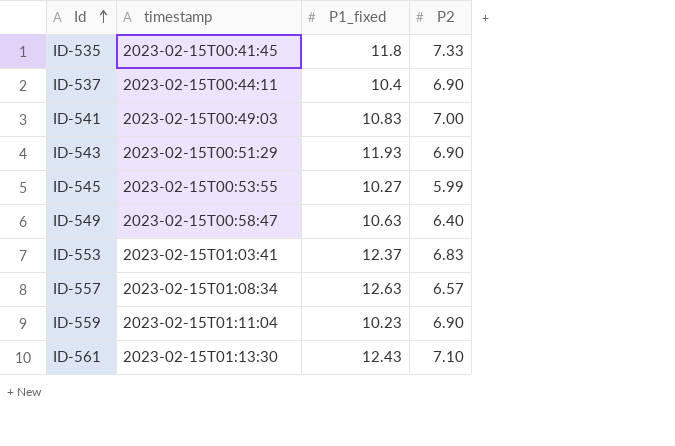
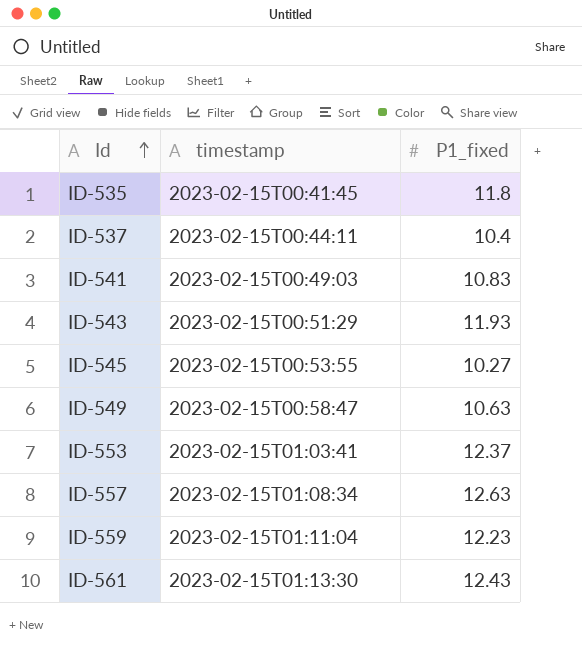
column P2 | position: 4 -> none
ID-559 | P1_fixed: 10.23 -> 12.23

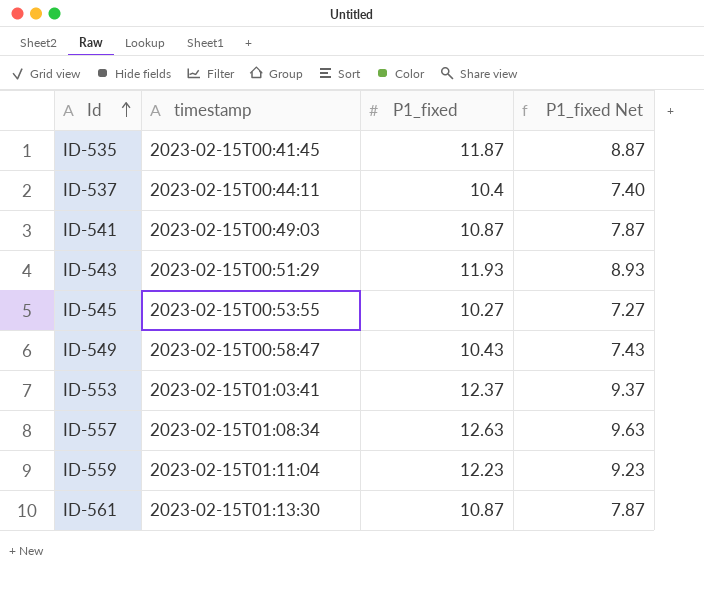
column P1_fixed Net | formula: none -> [P1_fixed] - 3
ID-535 | P1_fixed: 11.8 -> 11.87
ID-541 | P1_fixed: 10.83 -> 10.87
ID-549 | P1_fixed: 10.63 -> 10.43
ID-561 | P1_fixed: 12.43 -> 10.87

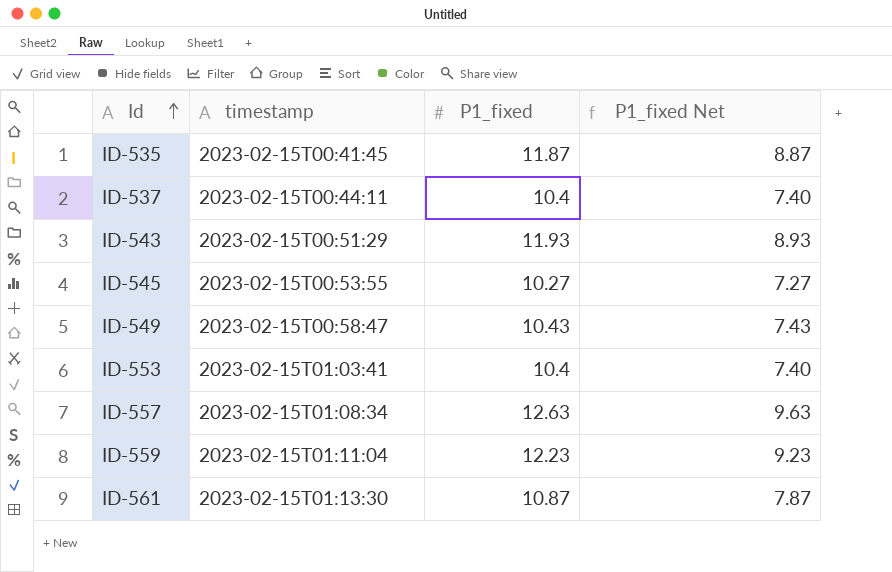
row ID-541: 2023-02-15T00:49:03 | 10.87 | 7.87 -> none
ID-553 | P1_fixed: 12.37 -> 10.4
ID-553 | P1_fixed Net: 9.37 -> 7.40

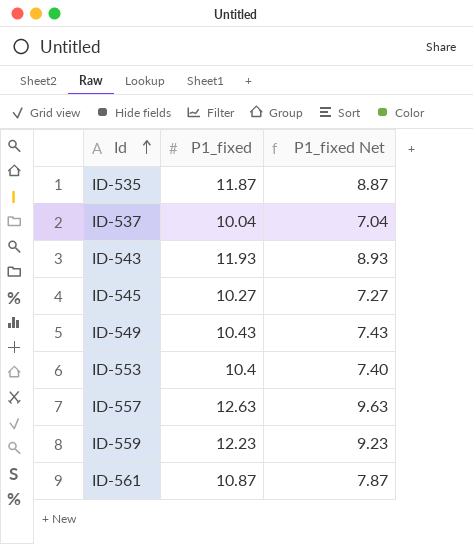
column timestamp | position: 2 -> none
ID-537 | P1_fixed: 10.4 -> 10.04
ID-537 | P1_fixed Net: 7.40 -> 7.04

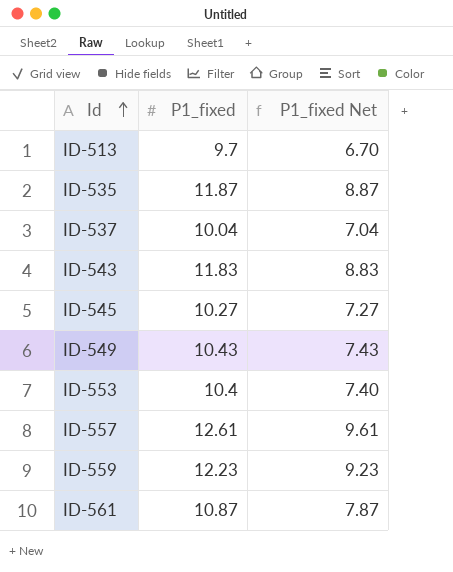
row ID-513: none -> 9.7 | 6.70
ID-543 | P1_fixed: 11.93 -> 11.83
ID-543 | P1_fixed Net: 8.93 -> 8.83
ID-557 | P1_fixed: 12.63 -> 12.61
ID-557 | P1_fixed Net: 9.63 -> 9.61

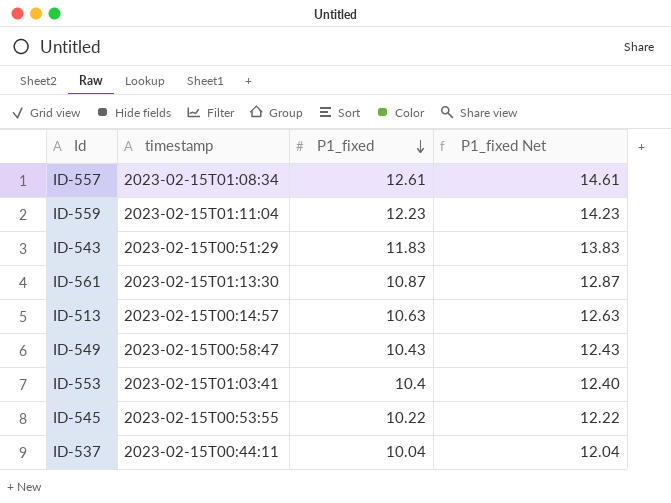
row order: Id ascending -> P1_fixed descending
column timestamp | position: none -> 2
column P1_fixed Net | formula: [P1_fixed] - 3 -> [P1_fixed] + 2
row ID-535: 11.87 | 8.87 -> none
ID-513 | P1_fixed: 9.7 -> 10.63
ID-545 | P1_fixed: 10.27 -> 10.22

